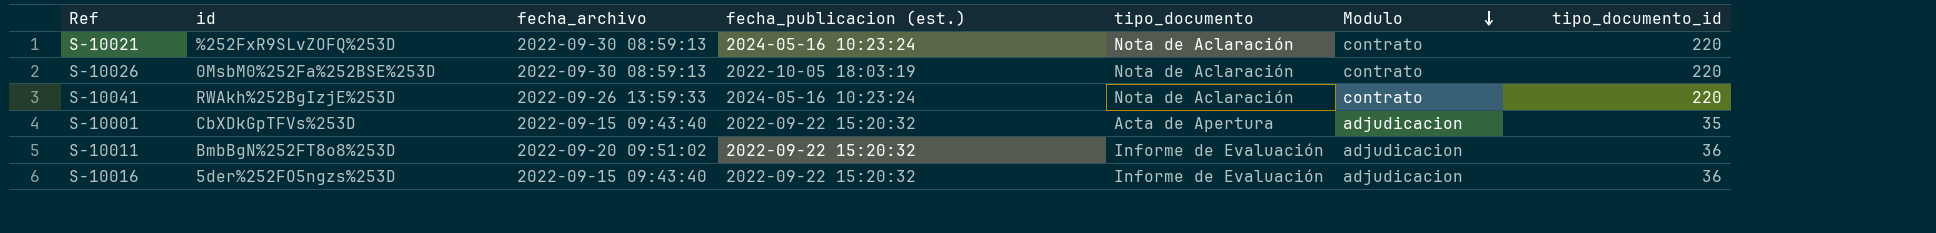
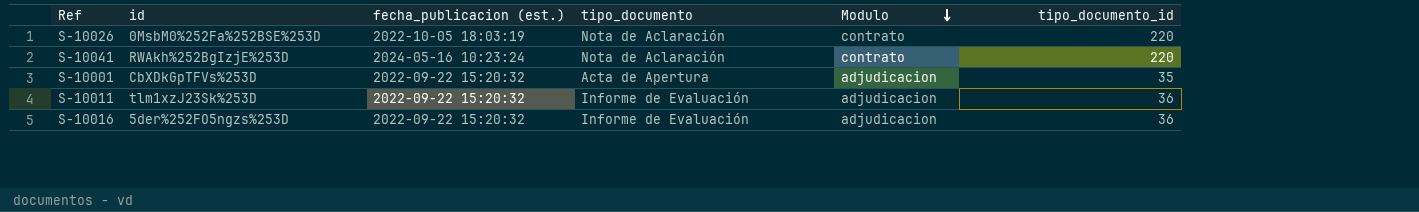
column fecha_archivo | position: 3 -> none
row S-10021: %252FxR9SLvZOFQ%253D | 2022-09-30 08:59:13 | 2024-05-16 10:23:24 | Nota de Aclaración | contrato | 220 -> none
S-10011 | id: BmbBgN%252FT8o8%253D -> tlm1xzJ23Sk%253D

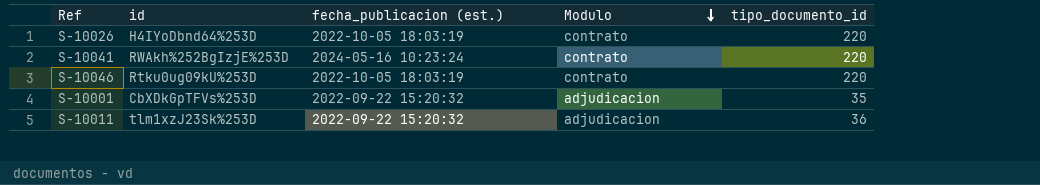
column tipo_documento | position: 4 -> none
row S-10016: 5der%252FO5ngzs%253D | 2022-09-22 15:20:32 | Informe de Evaluación | adjudicacion | 36 -> none
S-10026 | id: 0MsbM0%252Fa%252BSE%253D -> H4IYoDbnd64%253D
row S-10046: none -> Rtku0ug09kU%253D | 2022-10-05 18:03:19 | contrato | 220

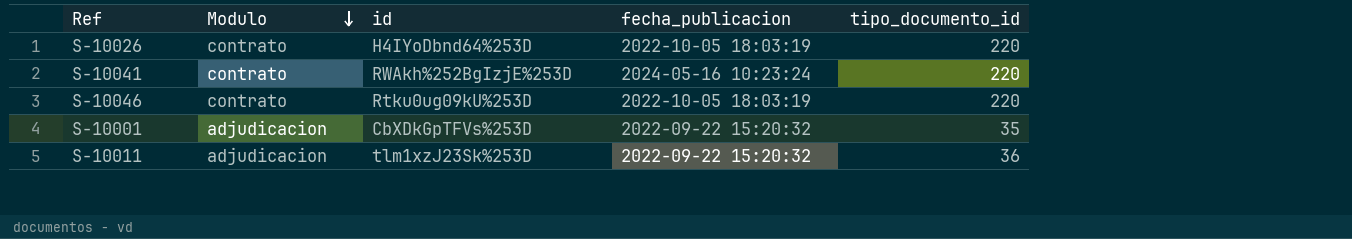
column Modulo | position: 4 -> 2
column name: fecha_publicacion (est.) -> fecha_publicacion

